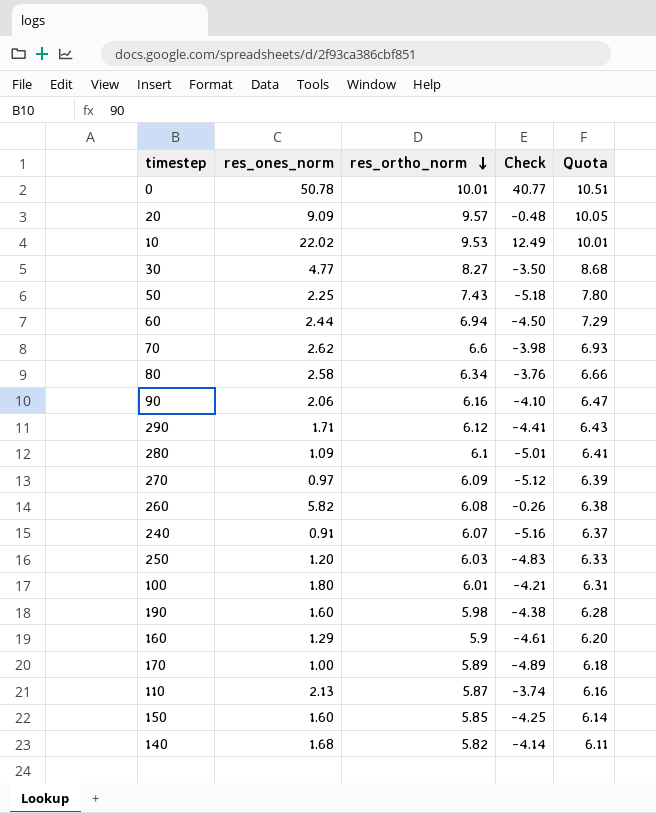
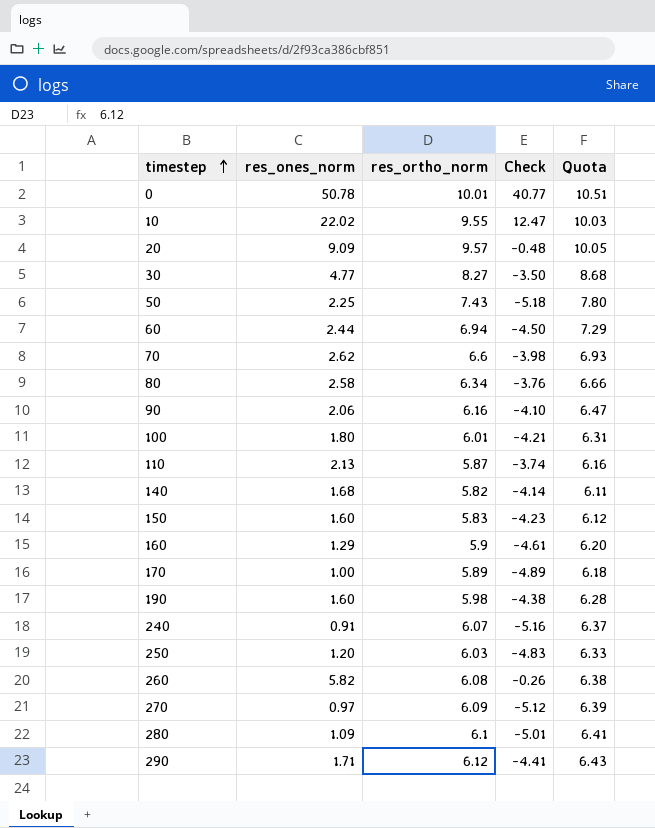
row order: res_ortho_norm descending -> timestep ascending
10 | res_ortho_norm: 9.53 -> 9.55
10 | Check: 12.49 -> 12.47
10 | Quota: 10.01 -> 10.03
150 | res_ortho_norm: 5.85 -> 5.83
150 | Check: -4.25 -> -4.23
150 | Quota: 6.14 -> 6.12

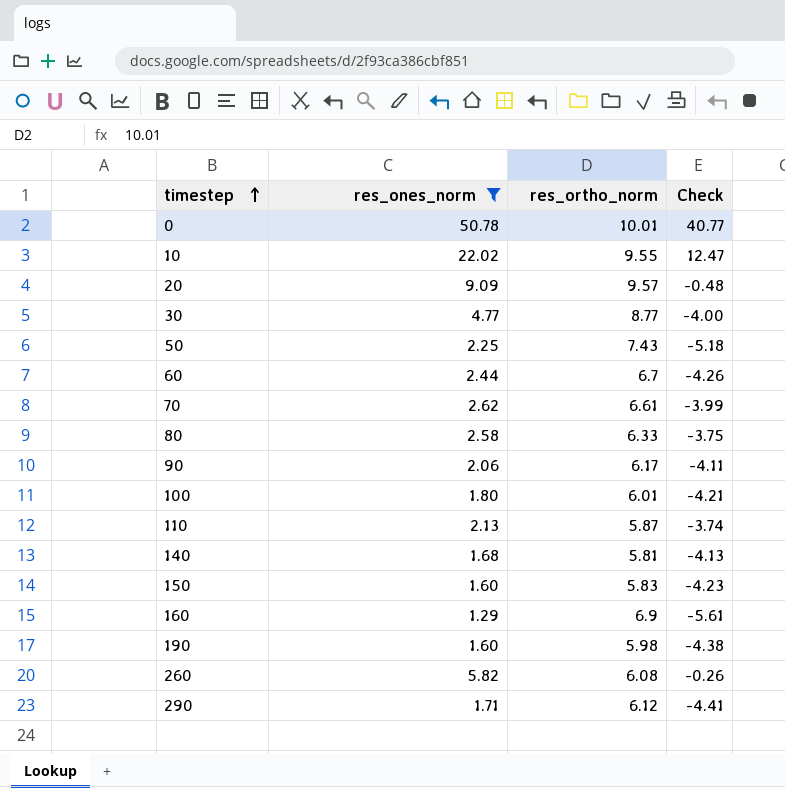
filter: none -> res_ones_norm >= 1.29
column Quota | formula: [res_ortho_norm] * 1.05 -> none
30 | res_ortho_norm: 8.27 -> 8.77
30 | Check: -3.50 -> -4.00
60 | res_ortho_norm: 6.94 -> 6.7
60 | Check: -4.50 -> -4.26
70 | res_ortho_norm: 6.6 -> 6.61
70 | Check: -3.98 -> -3.99
80 | res_ortho_norm: 6.34 -> 6.33
80 | Check: -3.76 -> -3.75
90 | res_ortho_norm: 6.16 -> 6.17
90 | Check: -4.10 -> -4.11
140 | res_ortho_norm: 5.82 -> 5.81
140 | Check: -4.14 -> -4.13
160 | res_ortho_norm: 5.9 -> 6.9
160 | Check: -4.61 -> -5.61

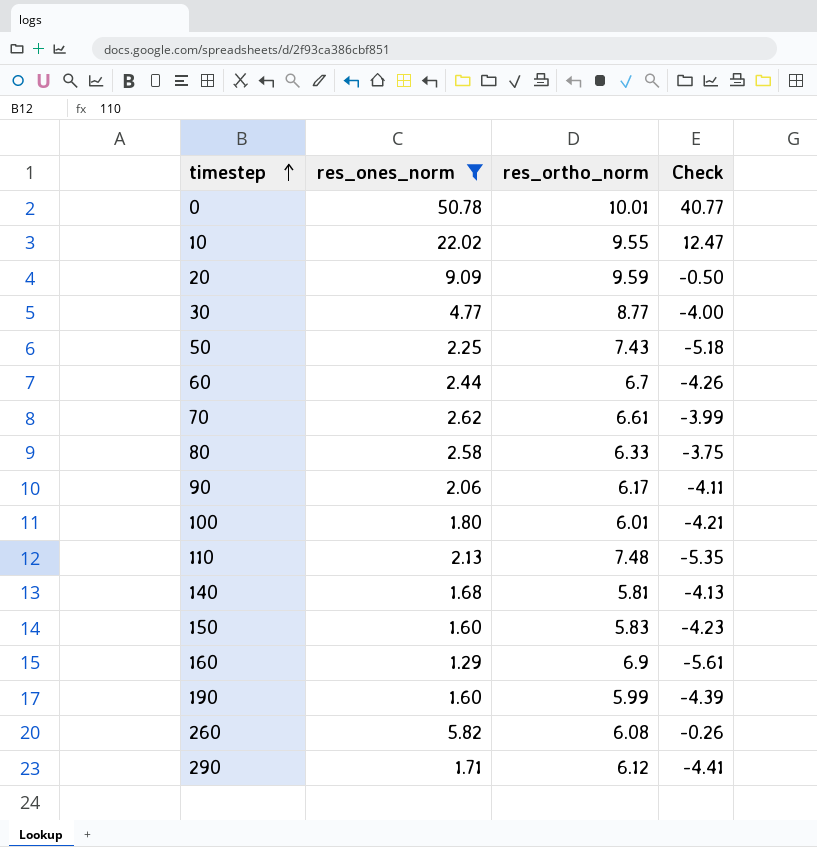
20 | res_ortho_norm: 9.57 -> 9.59
20 | Check: -0.48 -> -0.50
110 | res_ortho_norm: 5.87 -> 7.48
110 | Check: -3.74 -> -5.35
190 | res_ortho_norm: 5.98 -> 5.99
190 | Check: -4.38 -> -4.39

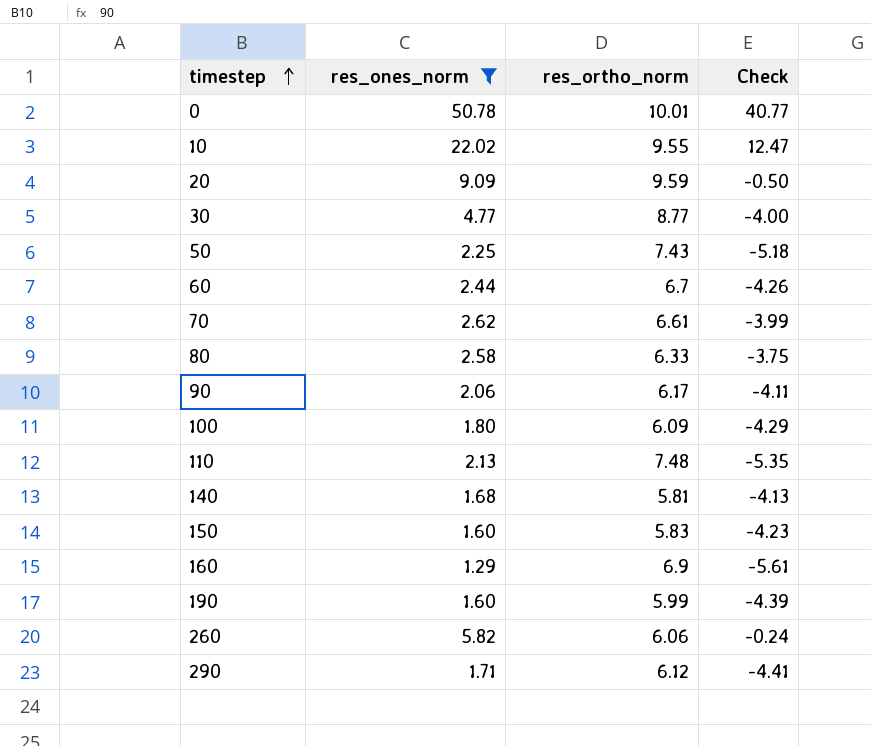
100 | res_ortho_norm: 6.01 -> 6.09
100 | Check: -4.21 -> -4.29
260 | res_ortho_norm: 6.08 -> 6.06
260 | Check: -0.26 -> -0.24

